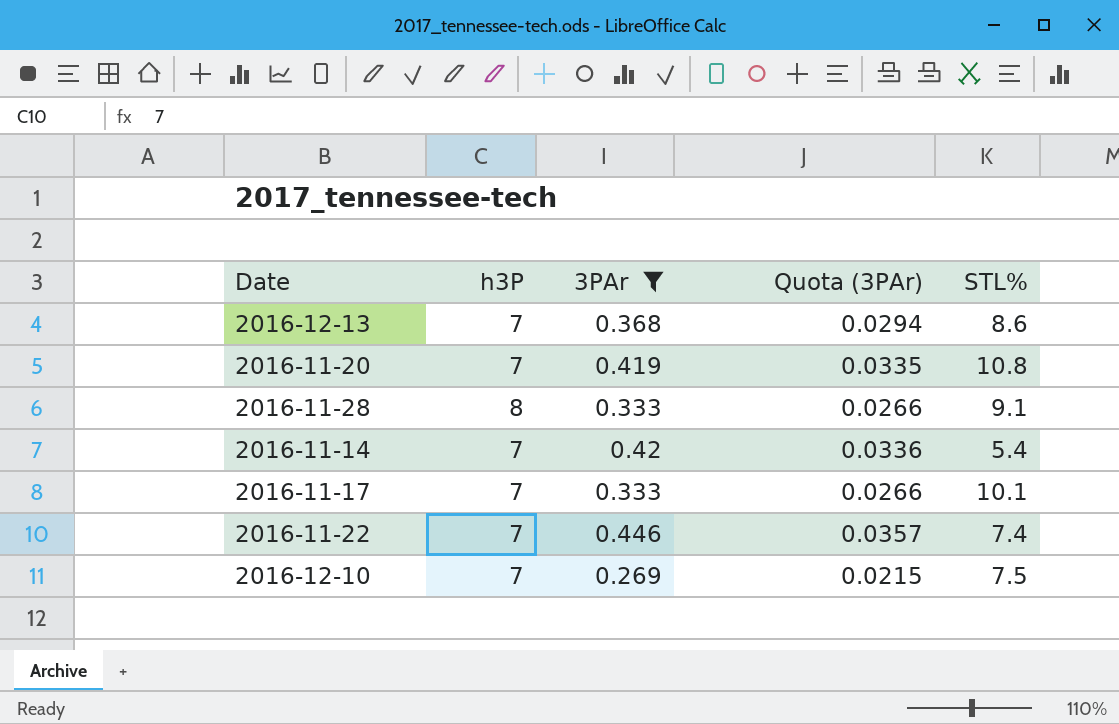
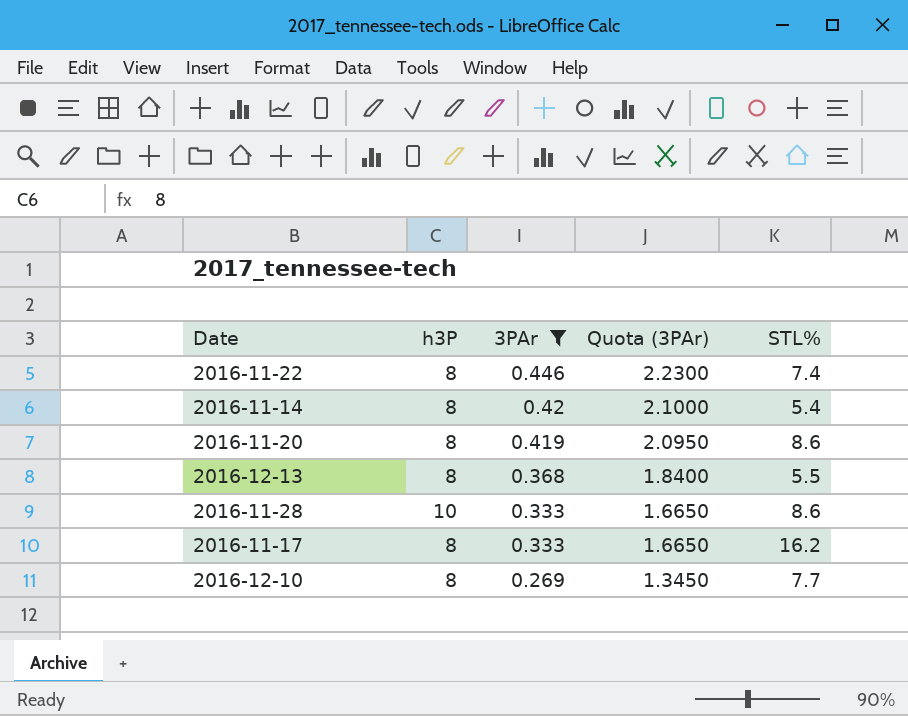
row order: none -> 3PAr descending
column Quota (3PAr) | formula: [3PAr] * 0.08 -> [3PAr] * 5
2016-11-22 | h3P: 7 -> 8
2016-11-14 | h3P: 7 -> 8
2016-11-20 | h3P: 7 -> 8
2016-11-20 | STL%: 10.8 -> 8.6
2016-12-13 | h3P: 7 -> 8
2016-12-13 | STL%: 8.6 -> 5.5
2016-11-28 | h3P: 8 -> 10
2016-11-28 | STL%: 9.1 -> 8.6
2016-11-17 | h3P: 7 -> 8
2016-11-17 | STL%: 10.1 -> 16.2
2016-12-10 | h3P: 7 -> 8
2016-12-10 | STL%: 7.5 -> 7.7

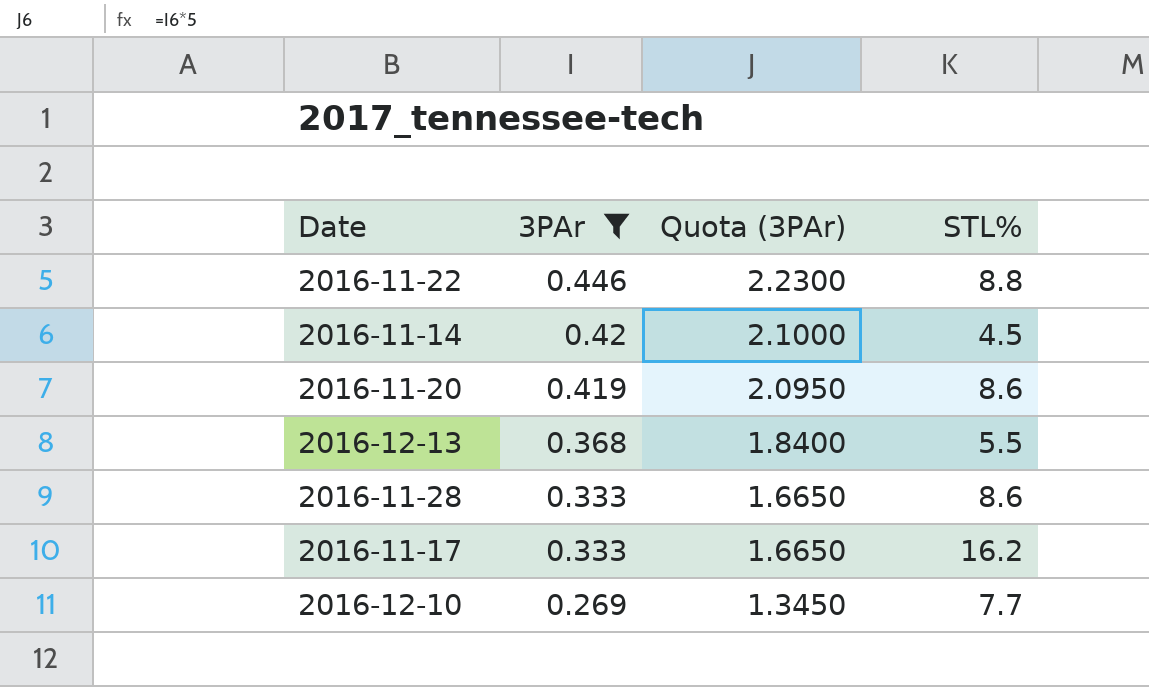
column h3P | position: 2 -> none
2016-11-22 | STL%: 7.4 -> 8.8
2016-11-14 | STL%: 5.4 -> 4.5

